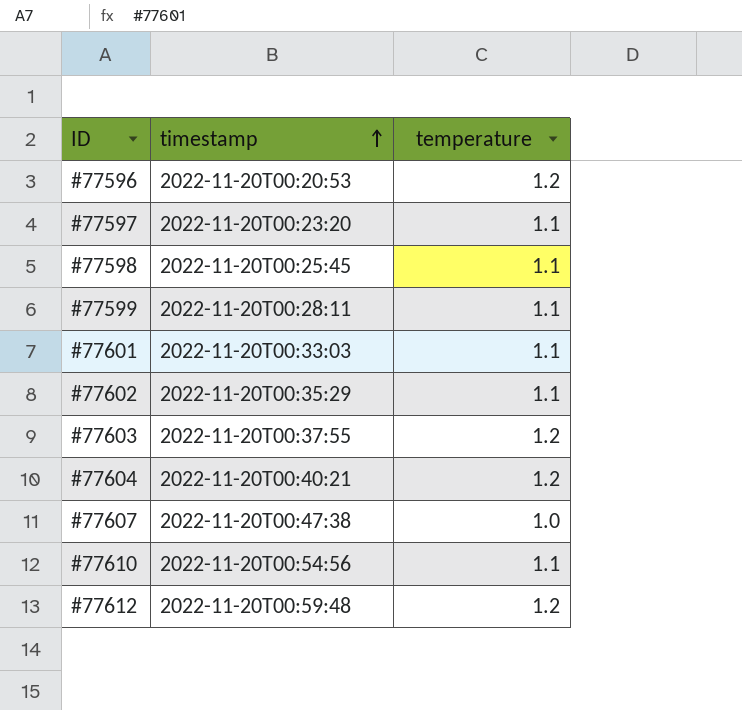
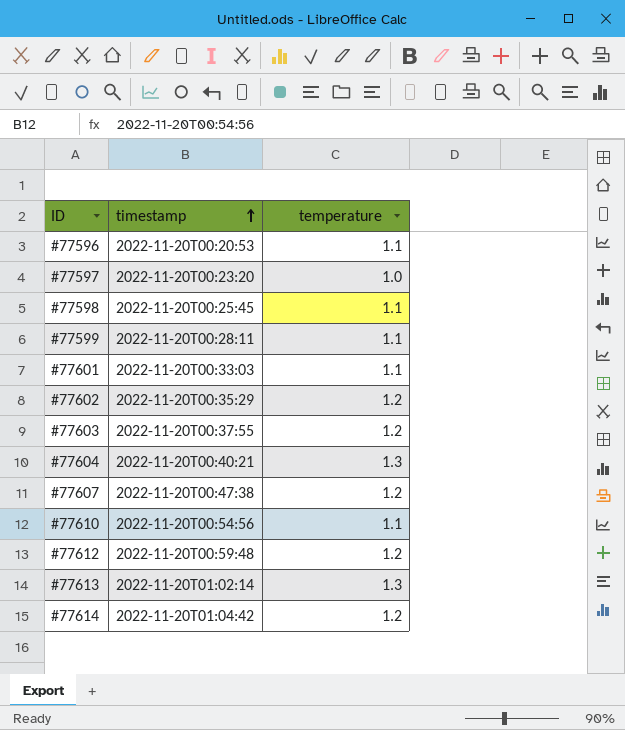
#77596 | temperature: 1.2 -> 1.1
#77597 | temperature: 1.1 -> 1.0
#77602 | temperature: 1.1 -> 1.2
#77604 | temperature: 1.2 -> 1.3
#77607 | temperature: 1.0 -> 1.2
row #77613: none -> 2022-11-20T01:02:14 | 1.3
row #77614: none -> 2022-11-20T01:04:42 | 1.2

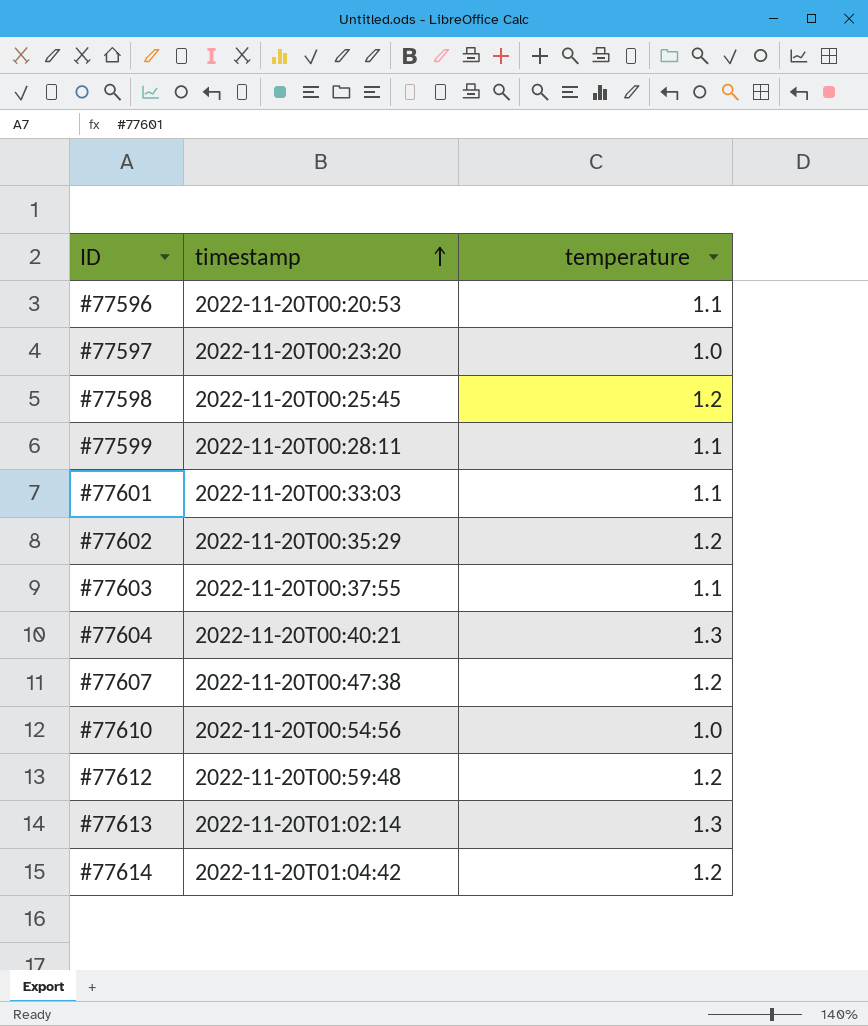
#77598 | temperature: 1.1 -> 1.2
#77603 | temperature: 1.2 -> 1.1
#77610 | temperature: 1.1 -> 1.0

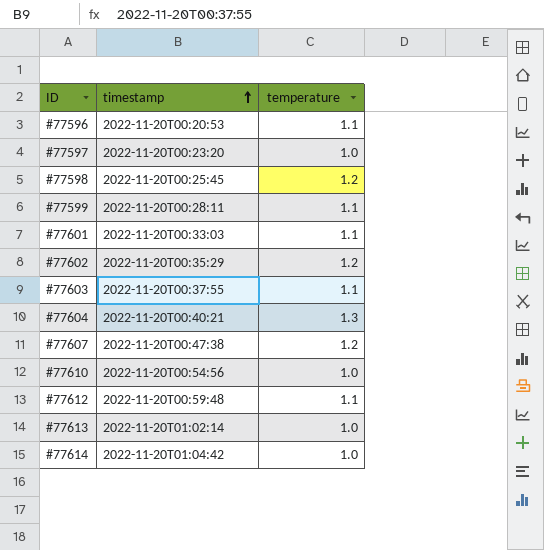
#77612 | temperature: 1.2 -> 1.1
#77613 | temperature: 1.3 -> 1.0
#77614 | temperature: 1.2 -> 1.0

